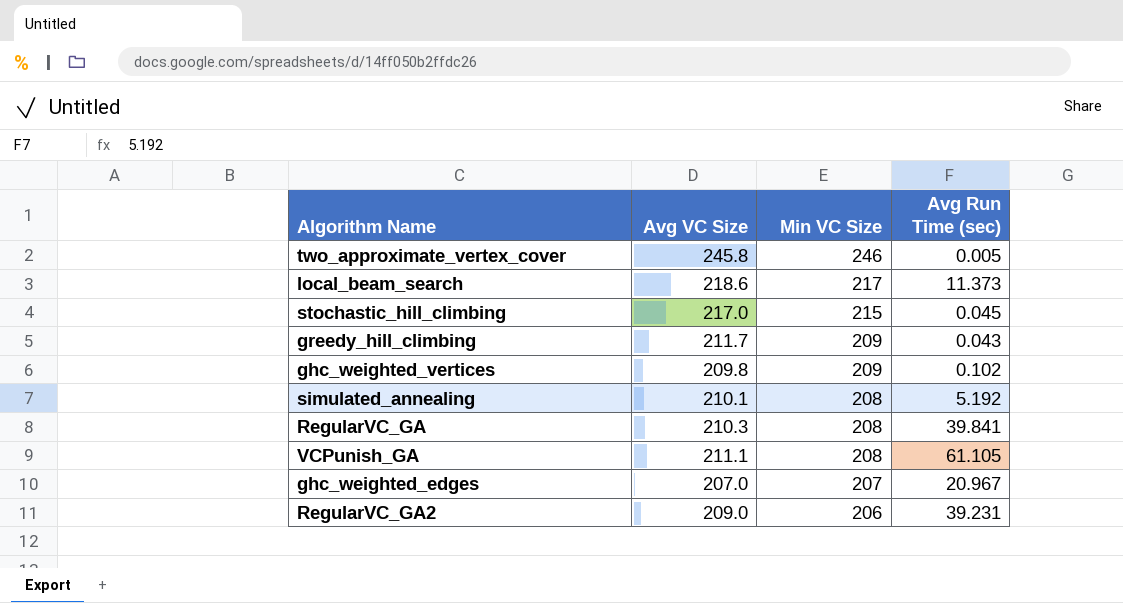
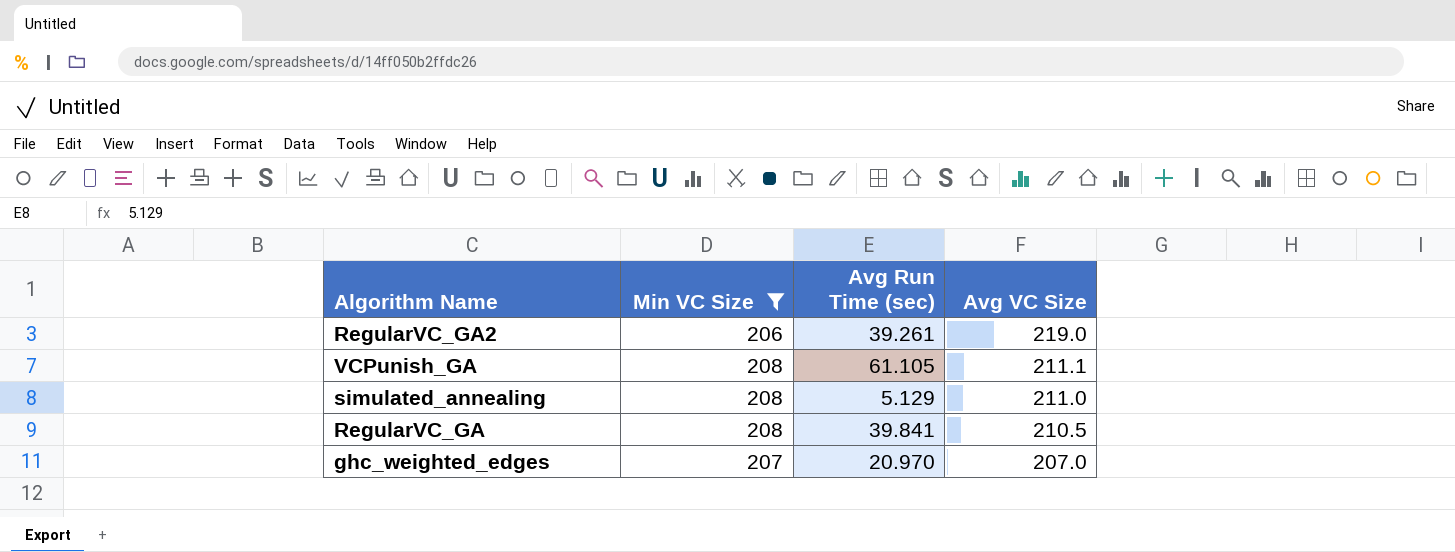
filter: none -> Min VC Size <= 208
row order: Min VC Size descending -> Avg VC Size descending
column Avg VC Size | position: 2 -> 4
RegularVC_GA2 | Avg Run Time (sec): 39.231 -> 39.261
RegularVC_GA2 | Avg VC Size: 209.0 -> 219.0
simulated_annealing | Avg Run Time (sec): 5.192 -> 5.129
simulated_annealing | Avg VC Size: 210.1 -> 211.0
RegularVC_GA | Avg VC Size: 210.3 -> 210.5
ghc_weighted_edges | Avg Run Time (sec): 20.967 -> 20.970

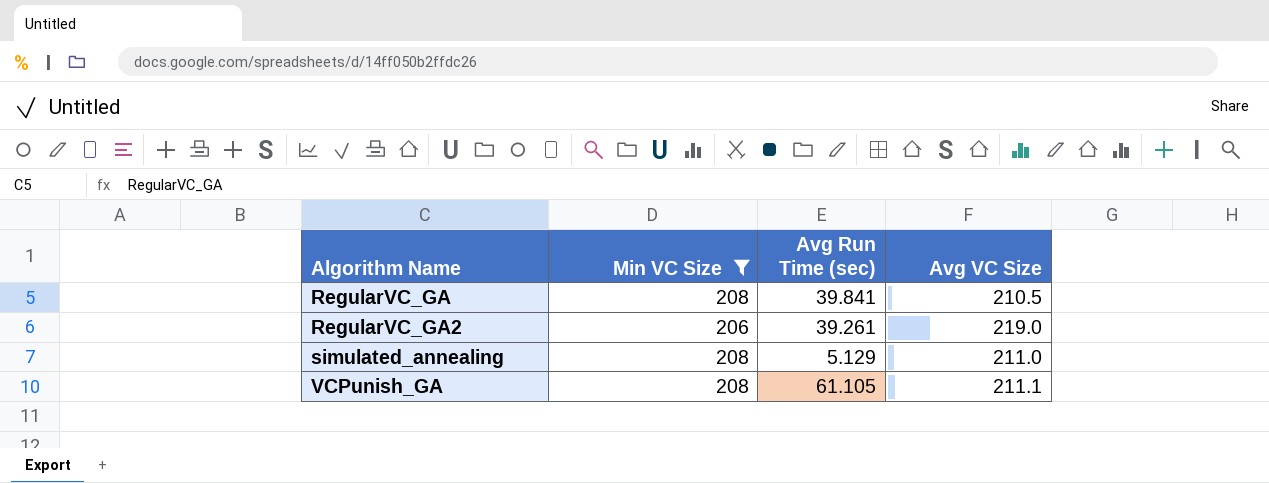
row order: Avg VC Size descending -> Algorithm Name ascending
row ghc_weighted_edges: 207 | 20.970 | 207.0 -> none

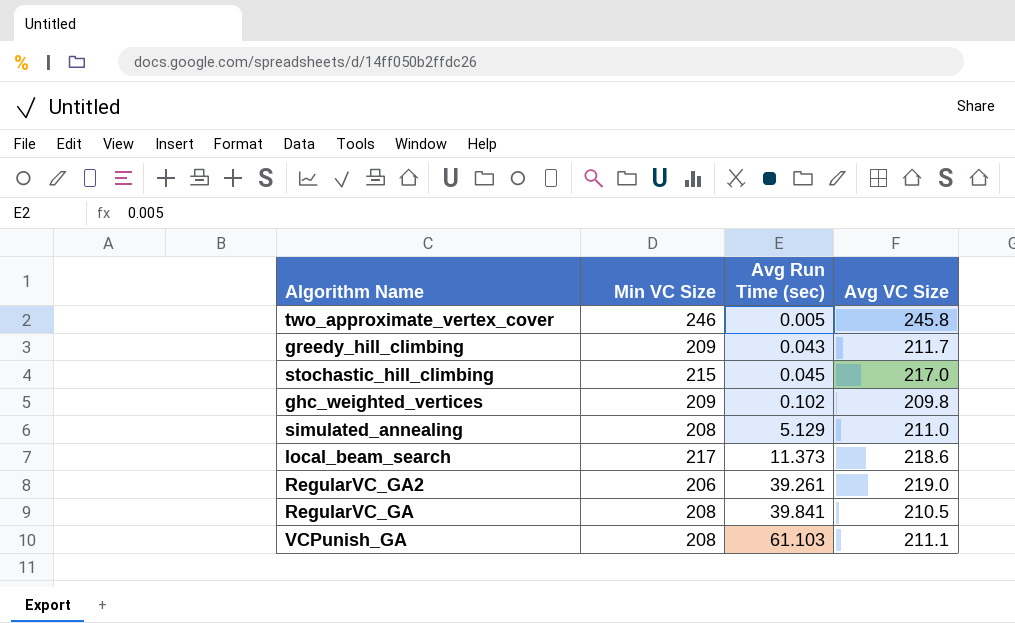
filter: Min VC Size <= 208 -> none
row order: Algorithm Name ascending -> Avg Run Time (sec) ascending
VCPunish_GA | Avg Run Time (sec): 61.105 -> 61.103

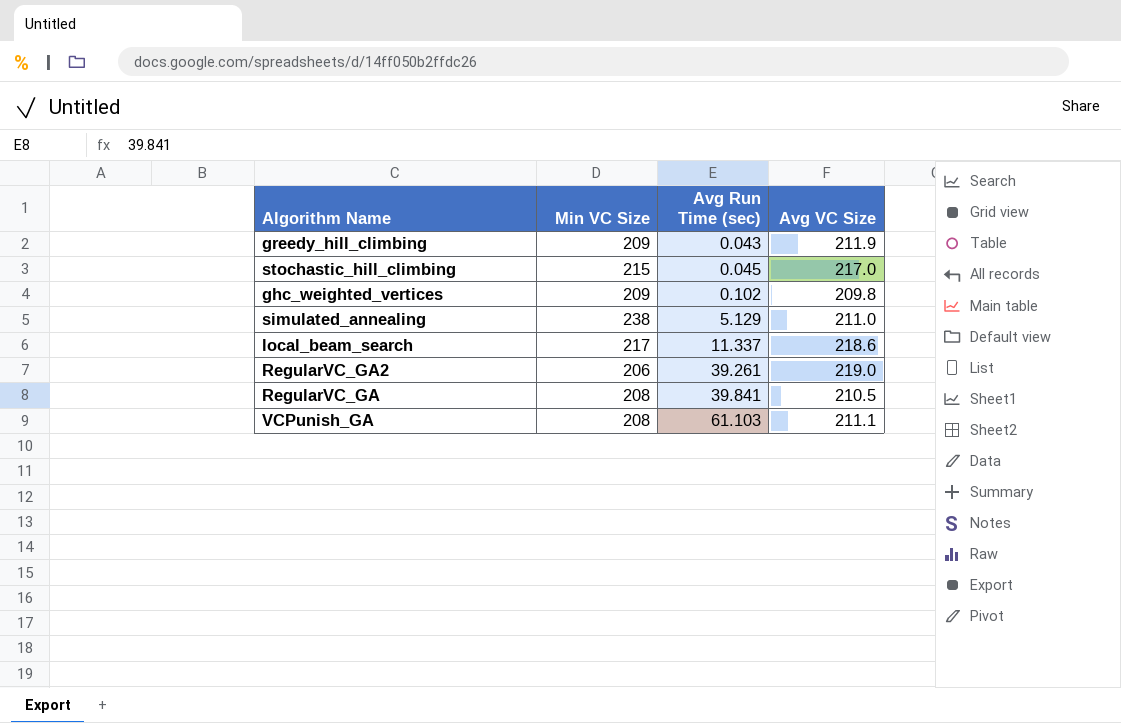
row two_approximate_vertex_cover: 246 | 0.005 | 245.8 -> none
greedy_hill_climbing | Avg VC Size: 211.7 -> 211.9
simulated_annealing | Min VC Size: 208 -> 238
local_beam_search | Avg Run Time (sec): 11.373 -> 11.337

